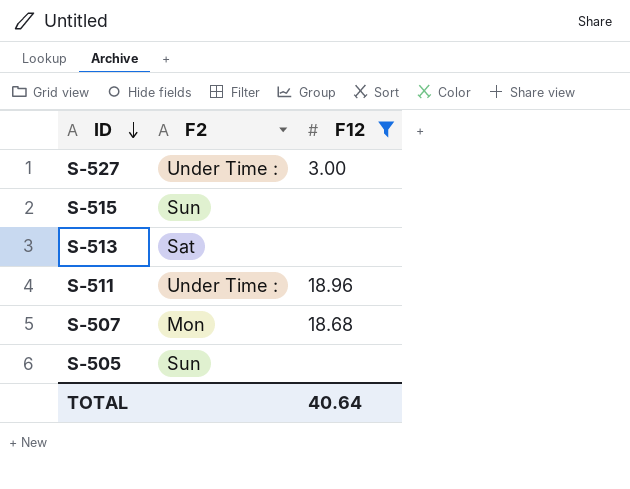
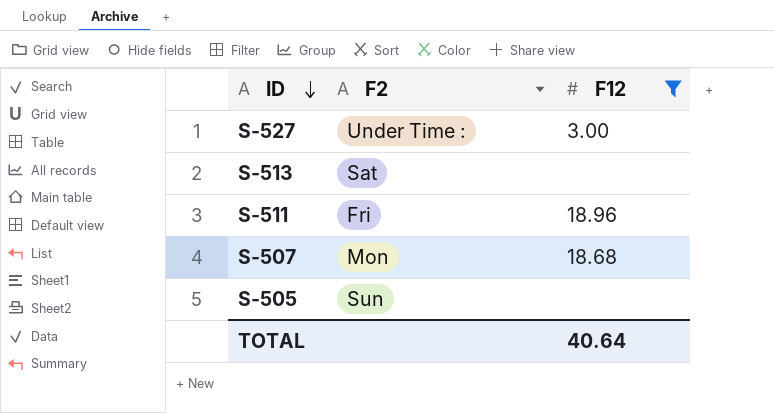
row S-515: Sun | none -> none
S-511 | F2: Under Time : -> Fri

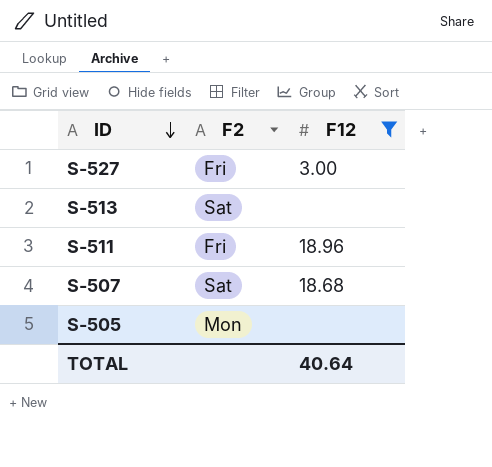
S-527 | F2: Under Time : -> Fri
S-507 | F2: Mon -> Sat
S-505 | F2: Sun -> Mon

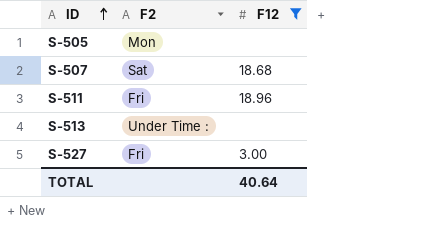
row order: ID descending -> ID ascending
S-513 | F2: Sat -> Under Time :

